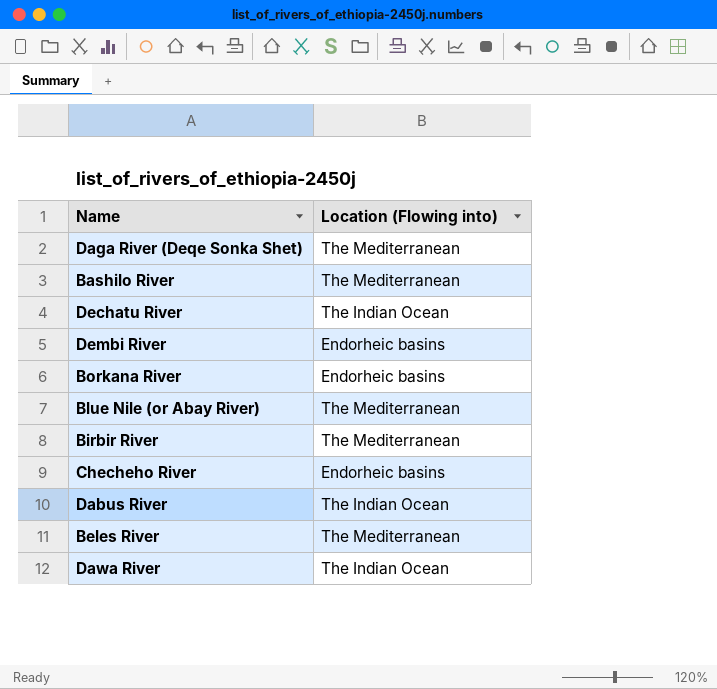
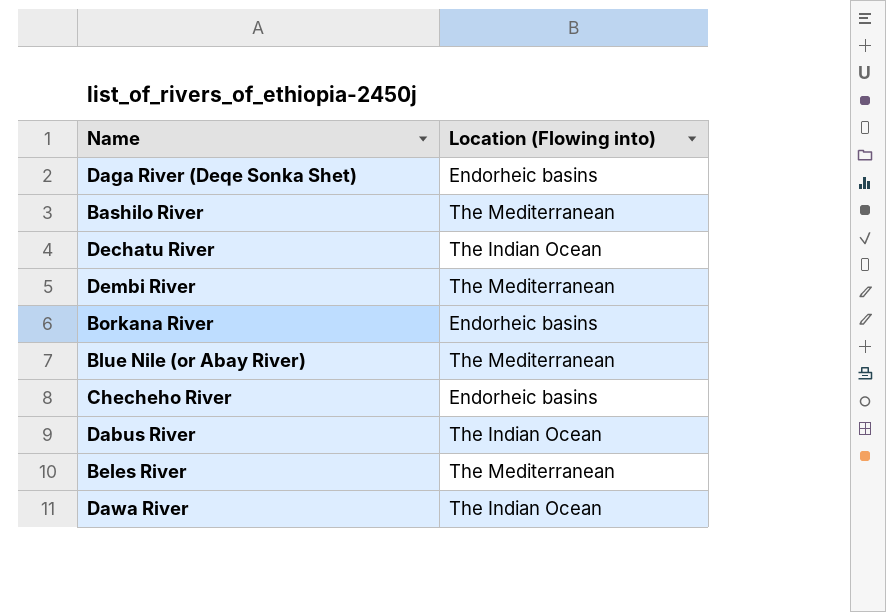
row Birbir River: The Mediterranean -> none
Daga River (Deqe Sonka Shet) | Location (Flowing into): The Mediterranean -> Endorheic basins
Dembi River | Location (Flowing into): Endorheic basins -> The Mediterranean

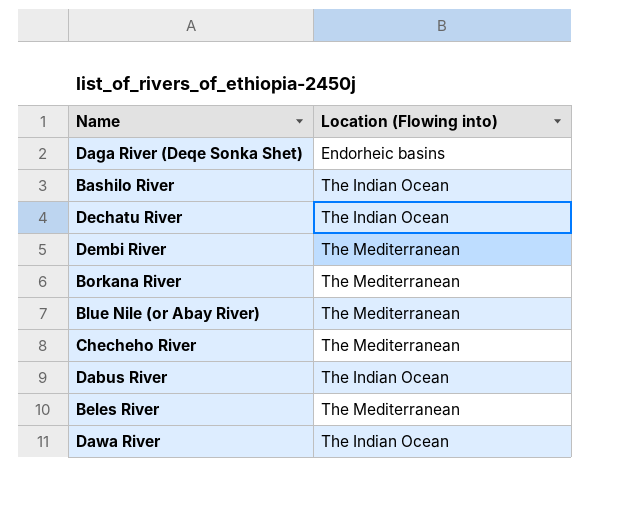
Bashilo River | Location (Flowing into): The Mediterranean -> The Indian Ocean
Borkana River | Location (Flowing into): Endorheic basins -> The Mediterranean
Checheho River | Location (Flowing into): Endorheic basins -> The Mediterranean

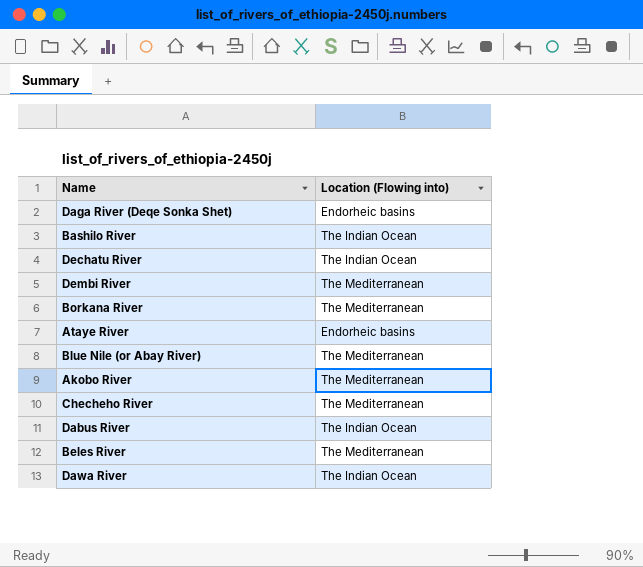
row Ataye River: none -> Endorheic basins
row Akobo River: none -> The Mediterranean

